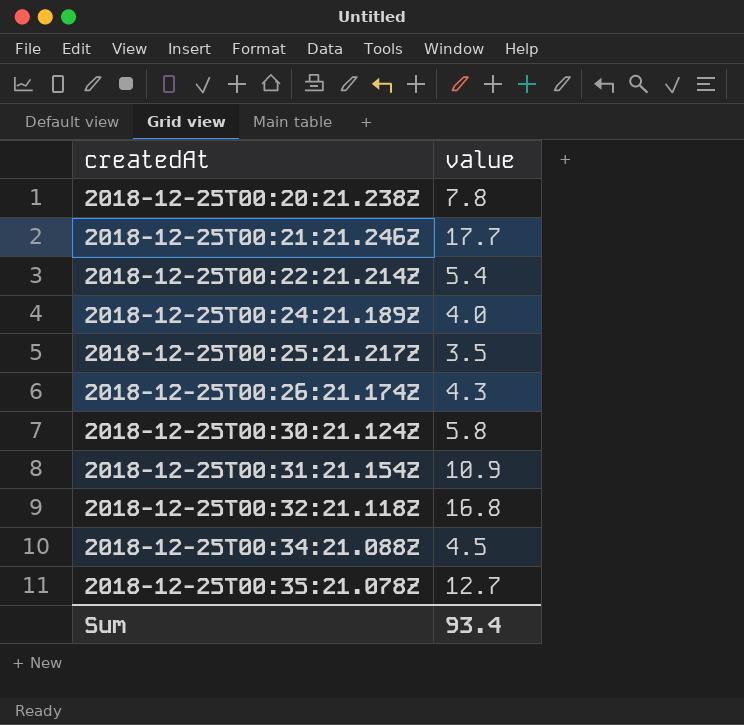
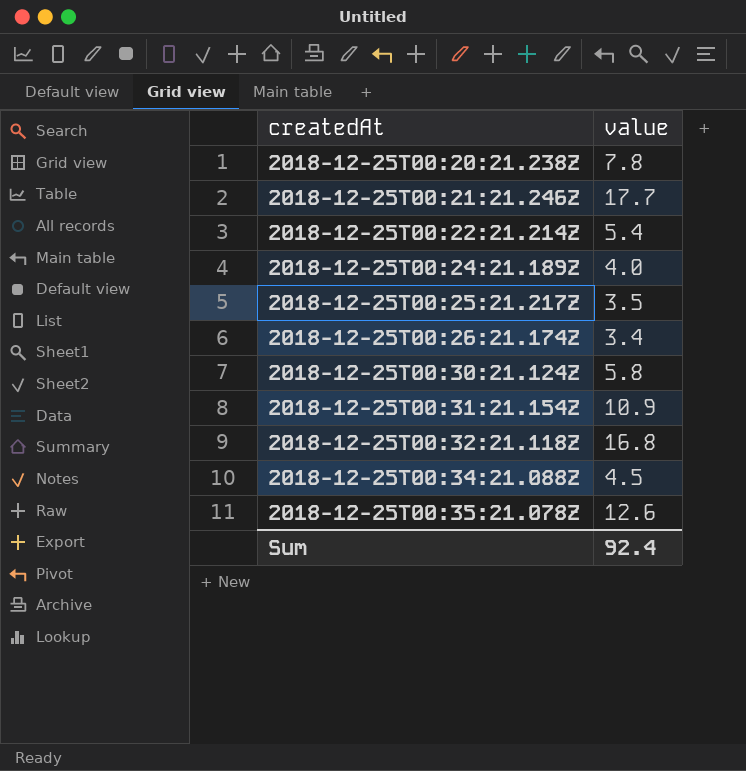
2018-12-25T00:26:21.174Z | value: 4.3 -> 3.4
2018-12-25T00:35:21.078Z | value: 12.7 -> 12.6
Sum | value: 93.4 -> 92.4

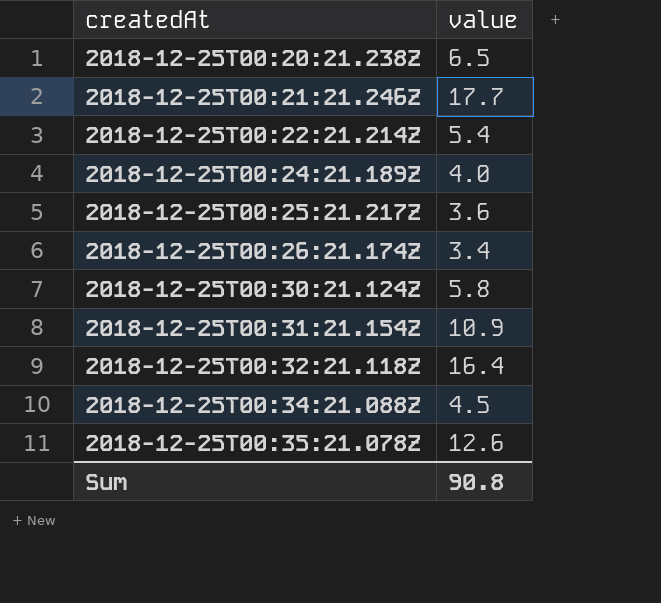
2018-12-25T00:20:21.238Z | value: 7.8 -> 6.5
2018-12-25T00:25:21.217Z | value: 3.5 -> 3.6
2018-12-25T00:32:21.118Z | value: 16.8 -> 16.4
Sum | value: 92.4 -> 90.8

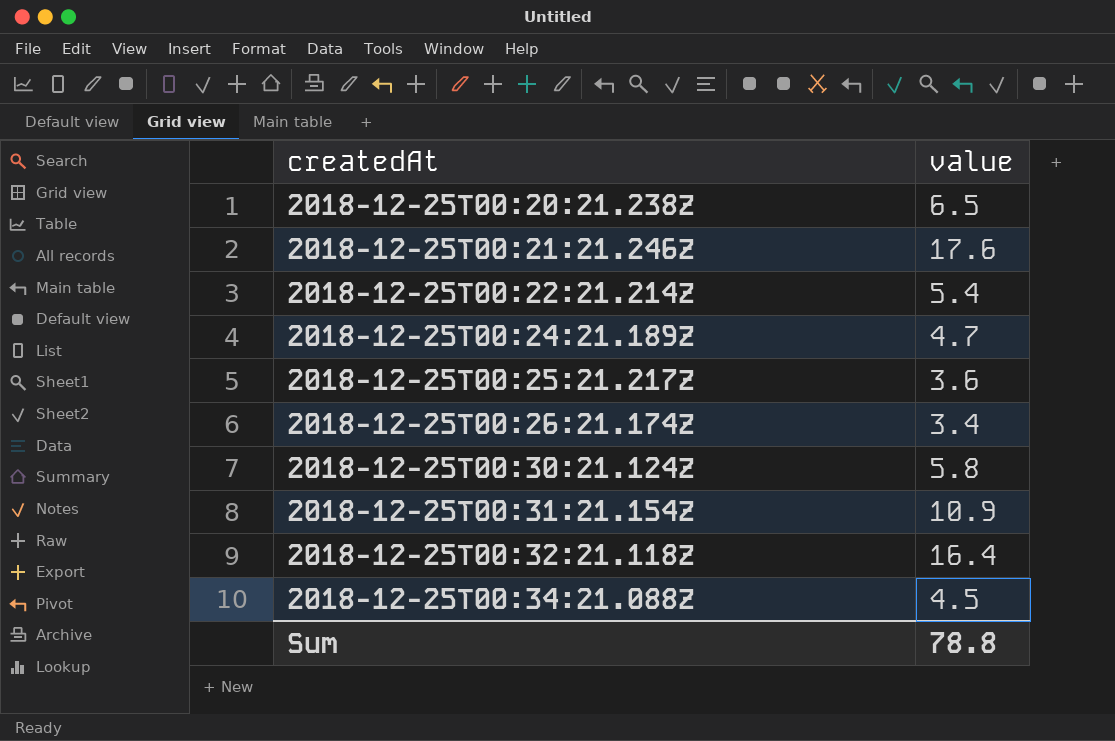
row 2018-12-25T00:35:21.078Z: 12.6 -> none
2018-12-25T00:21:21.246Z | value: 17.7 -> 17.6
2018-12-25T00:24:21.189Z | value: 4.0 -> 4.7
Sum | value: 90.8 -> 78.8

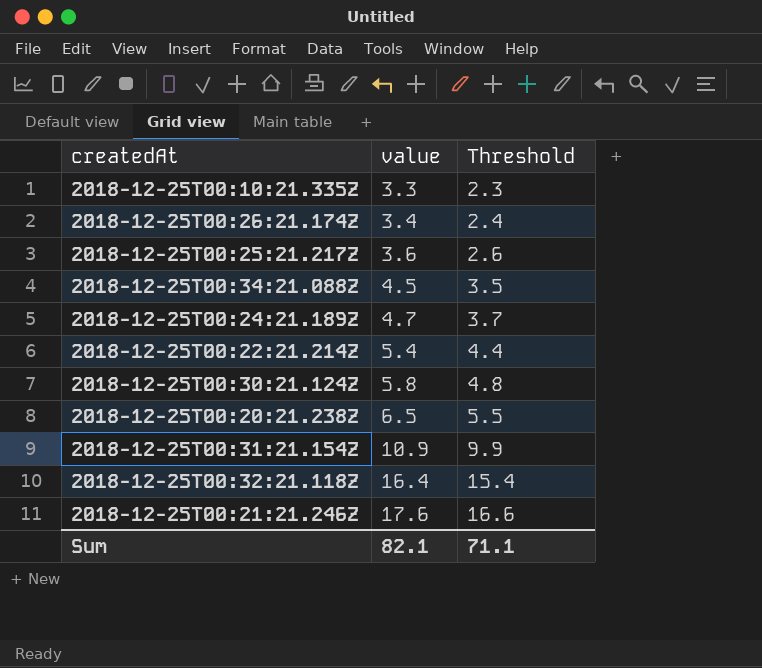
row order: createdAt ascending -> value ascending
column Threshold | formula: none -> [value] - 1
row 2018-12-25T00:10:21.335Z: none -> 3.3 | 2.3
Sum | value: 78.8 -> 82.1

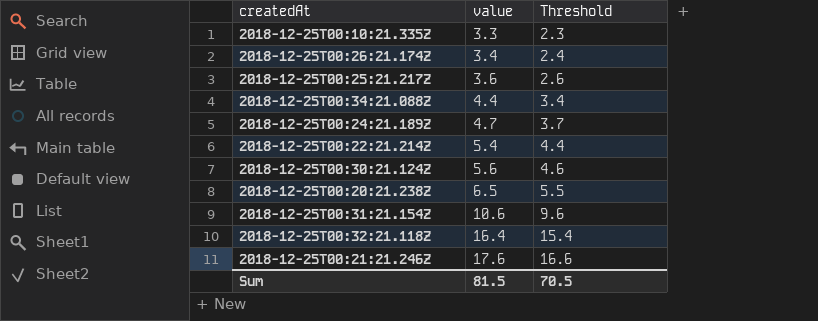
2018-12-25T00:34:21.088Z | value: 4.5 -> 4.4
2018-12-25T00:34:21.088Z | Threshold: 3.5 -> 3.4
2018-12-25T00:30:21.124Z | value: 5.8 -> 5.6
2018-12-25T00:30:21.124Z | Threshold: 4.8 -> 4.6
2018-12-25T00:31:21.154Z | value: 10.9 -> 10.6
2018-12-25T00:31:21.154Z | Threshold: 9.9 -> 9.6
Sum | value: 82.1 -> 81.5
Sum | Threshold: 71.1 -> 70.5

